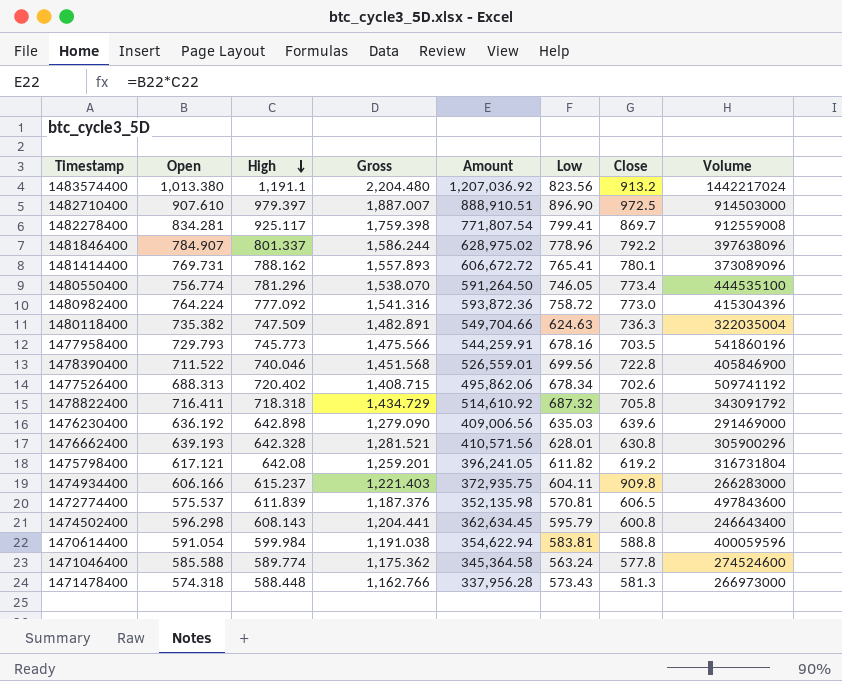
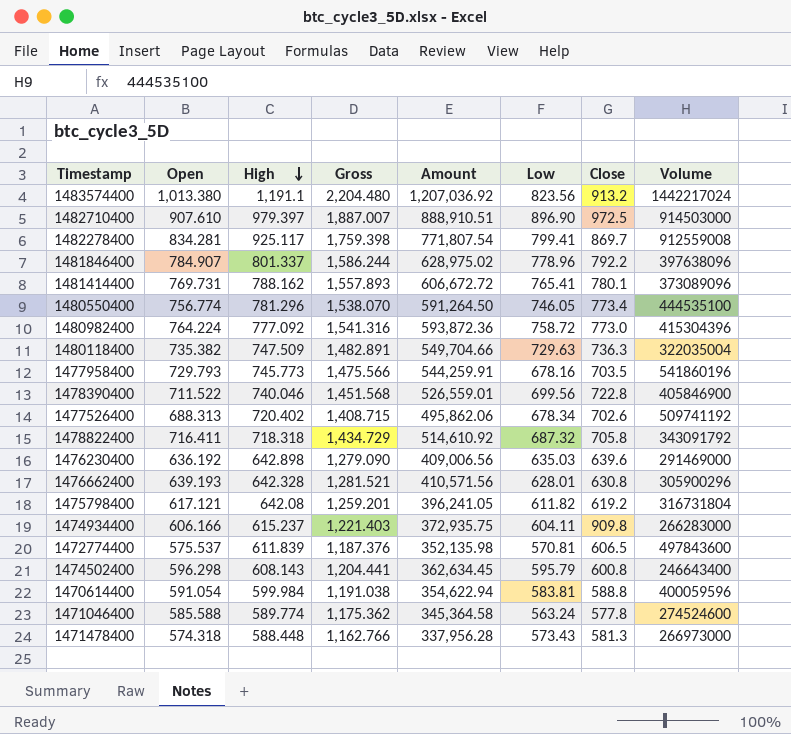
1480118400 | Low: 624.63 -> 729.63

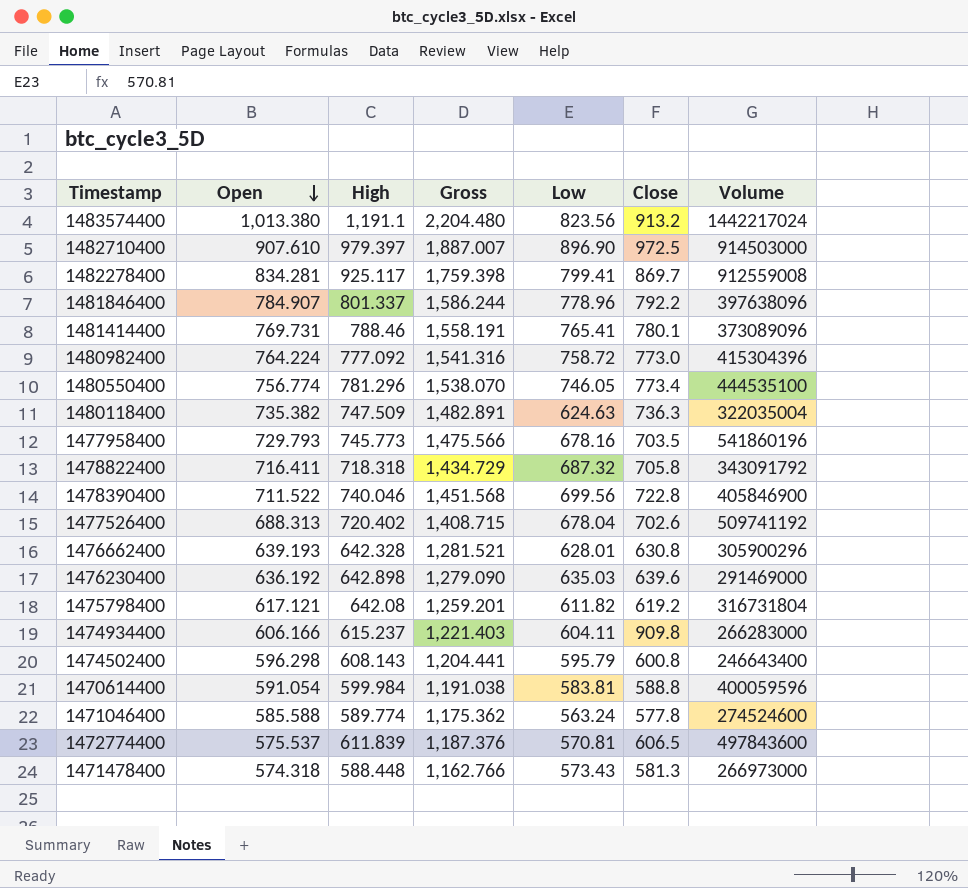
row order: High descending -> Open descending
column Amount | formula: [Open] * [High] -> none
1481414400 | High: 788.162 -> 788.46
1481414400 | Gross: 1,557.893 -> 1,558.191
1480118400 | Low: 729.63 -> 624.63
1477526400 | Low: 678.34 -> 678.04

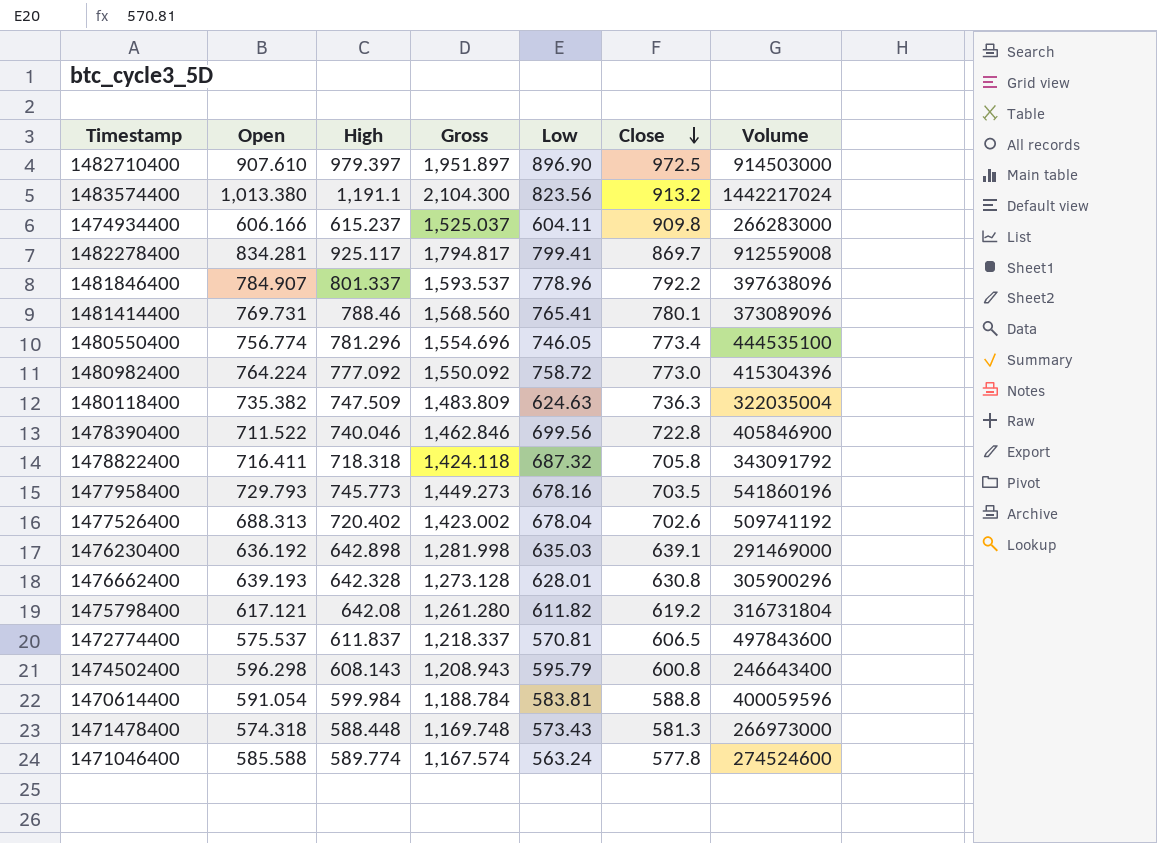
row order: Open descending -> Close descending
column Gross | formula: [Open] + [High] -> [High] + [Close]
1476230400 | Close: 639.6 -> 639.1
1472774400 | High: 611.839 -> 611.837

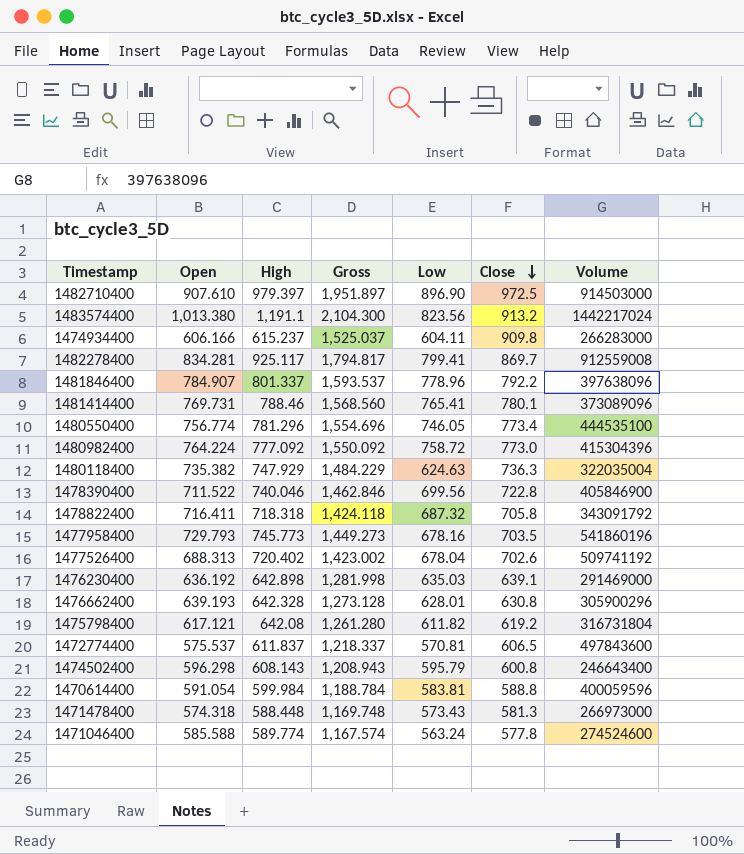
1480118400 | High: 747.509 -> 747.929
1480118400 | Gross: 1,483.809 -> 1,484.229

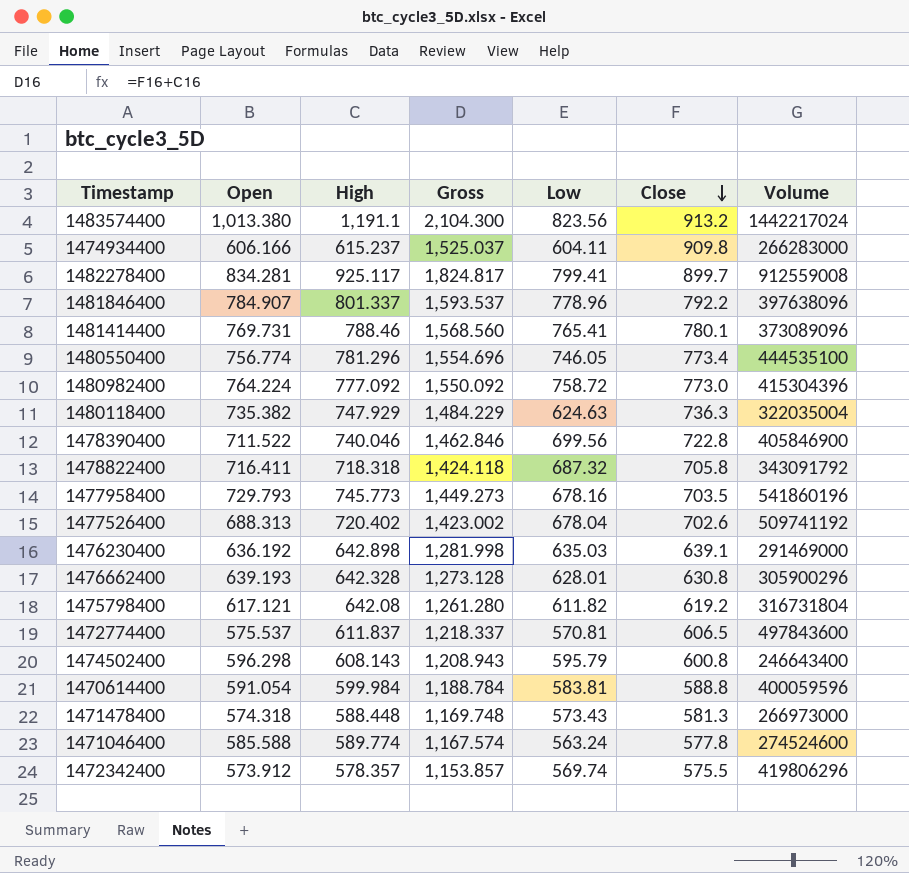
row 1482710400: 907.610 | 979.397 | 1,951.897 | 896.90 | 972.5 | 914503000 -> none
1482278400 | Gross: 1,794.817 -> 1,824.817
1482278400 | Close: 869.7 -> 899.7
row 1472342400: none -> 573.912 | 578.357 | 1,153.857 | 569.74 | 575.5 | 419806296

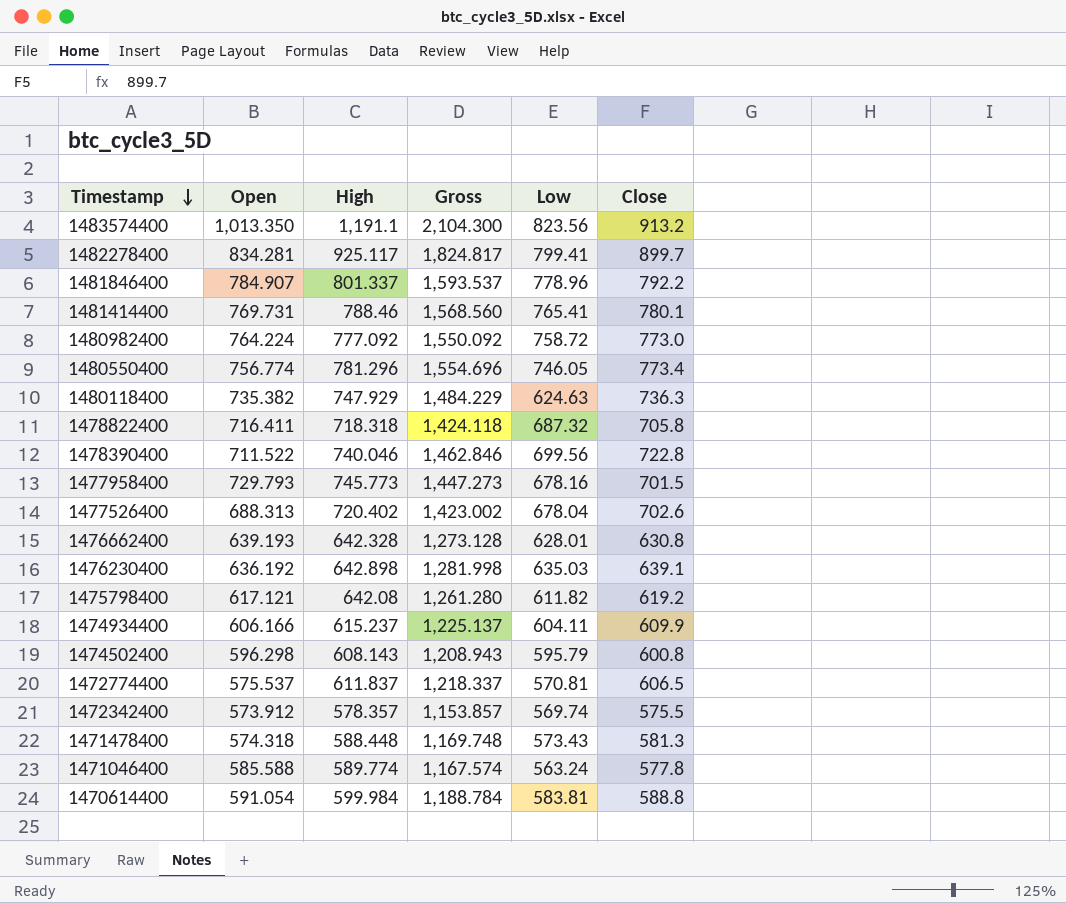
row order: Close descending -> Timestamp descending
column Volume | position: 7 -> none
1483574400 | Open: 1,013.380 -> 1,013.350
1477958400 | Gross: 1,449.273 -> 1,447.273
1477958400 | Close: 703.5 -> 701.5
1474934400 | Gross: 1,525.037 -> 1,225.137
1474934400 | Close: 909.8 -> 609.9

